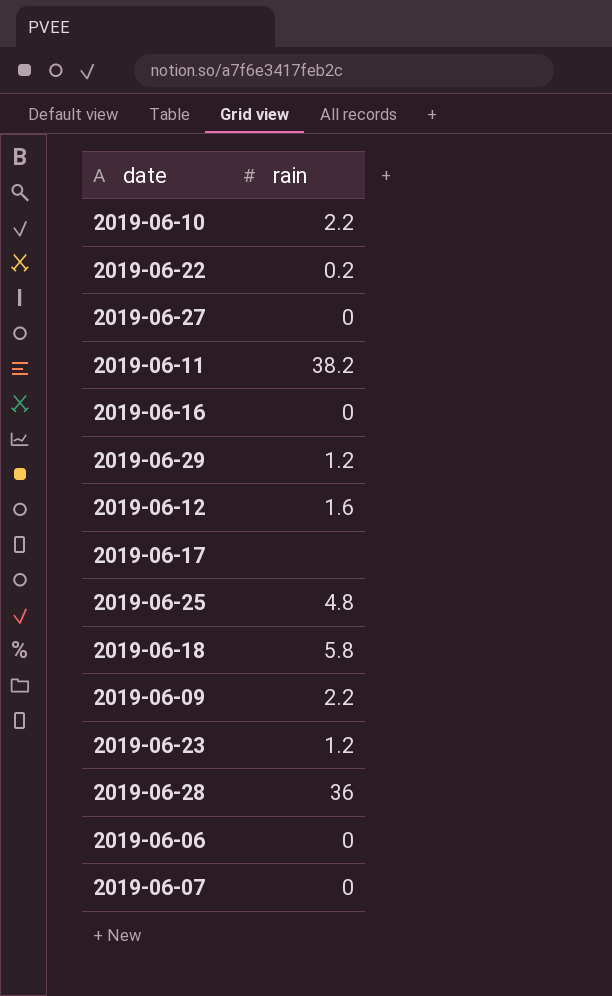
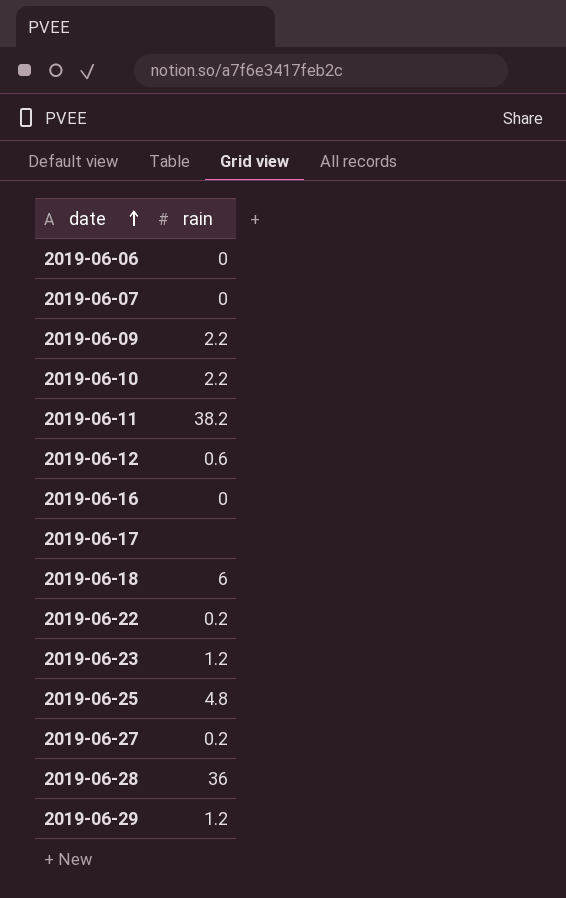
row order: none -> date ascending
2019-06-12 | rain: 1.6 -> 0.6
2019-06-18 | rain: 5.8 -> 6
2019-06-27 | rain: 0 -> 0.2

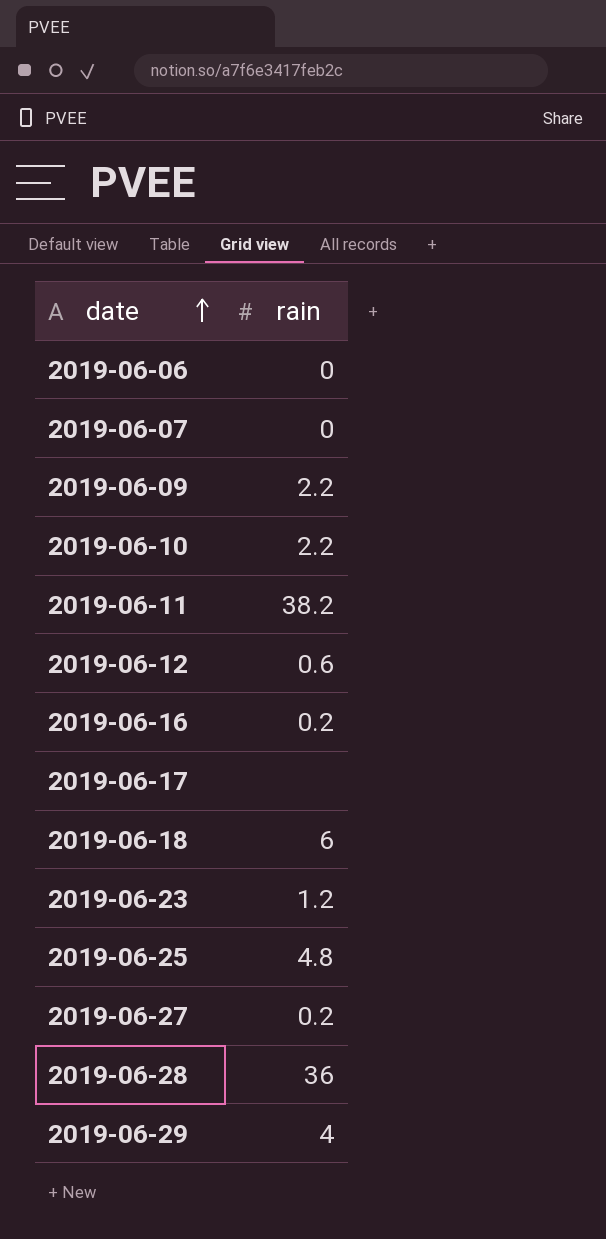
row 2019-06-22: 0.2 -> none
2019-06-16 | rain: 0 -> 0.2
2019-06-29 | rain: 1.2 -> 4

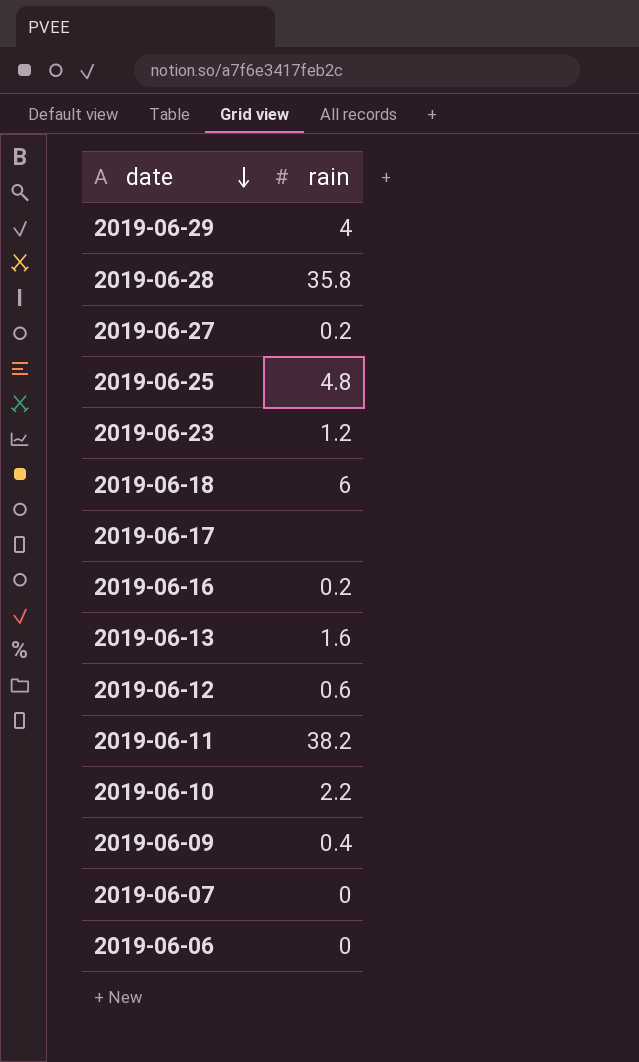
row order: date ascending -> date descending
2019-06-28 | rain: 36 -> 35.8
row 2019-06-13: none -> 1.6
2019-06-09 | rain: 2.2 -> 0.4

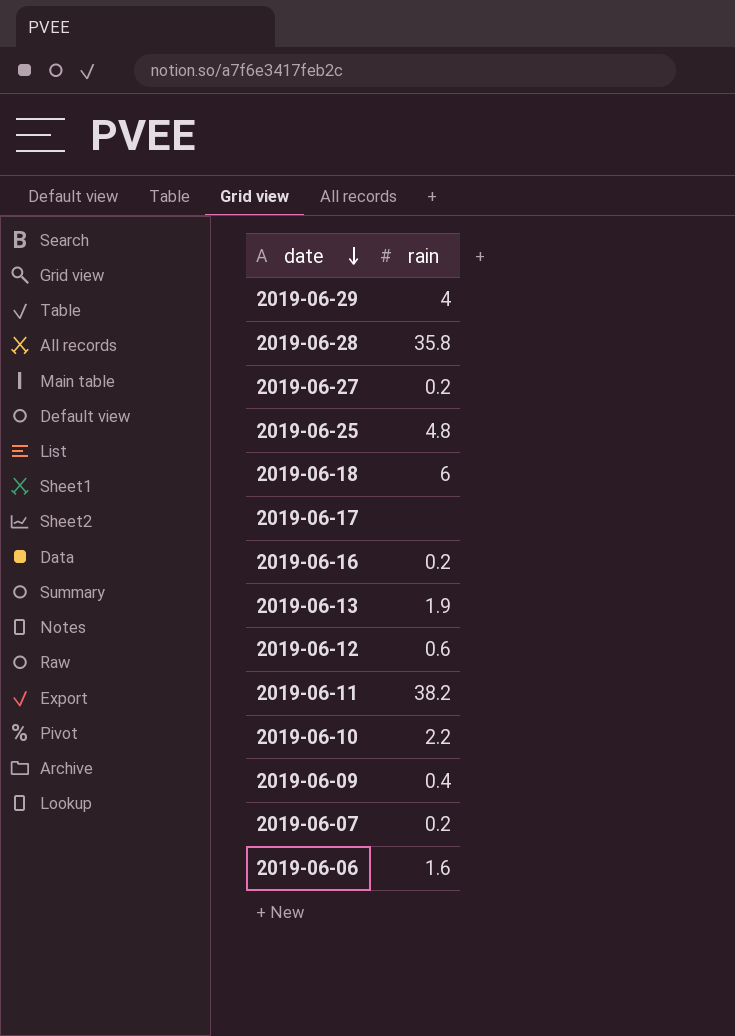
row 2019-06-23: 1.2 -> none
2019-06-13 | rain: 1.6 -> 1.9
2019-06-07 | rain: 0 -> 0.2
2019-06-06 | rain: 0 -> 1.6

